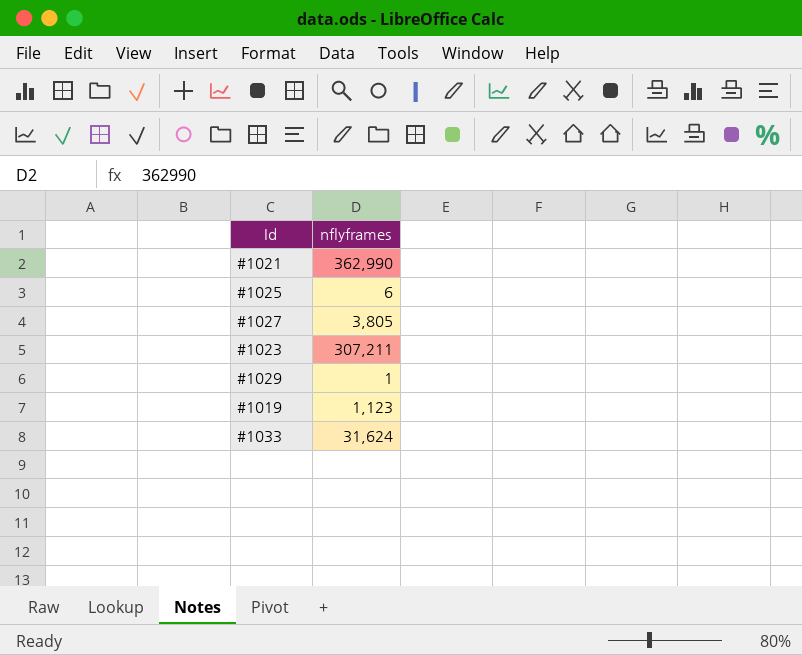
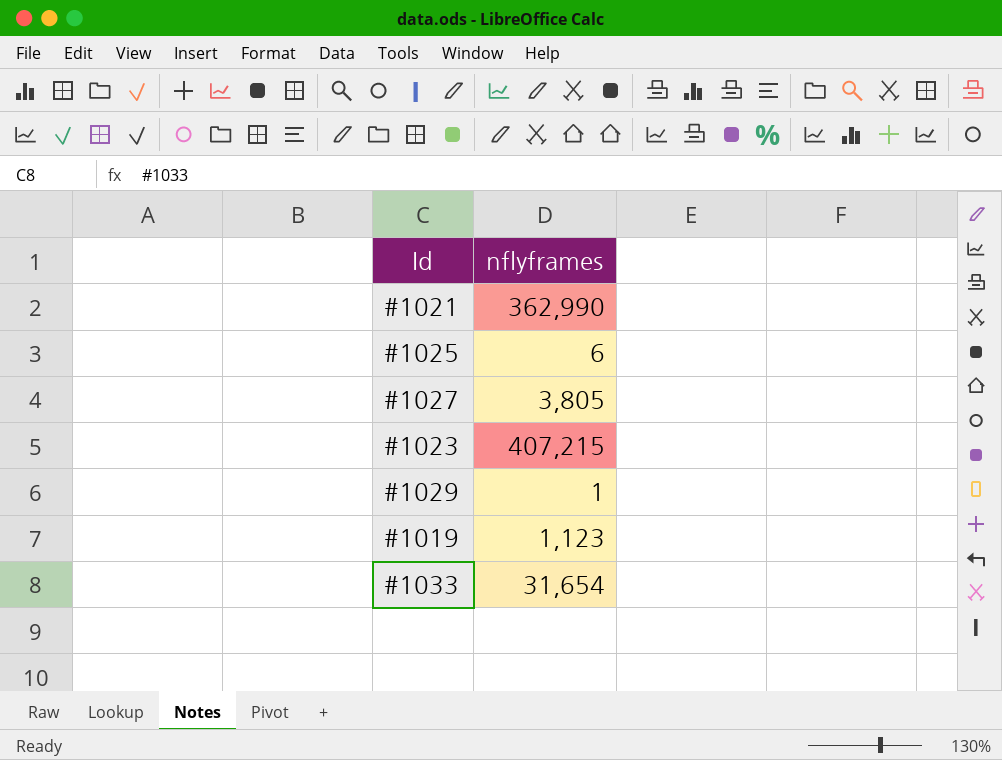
#1023 | nflyframes: 307,211 -> 407,215
#1033 | nflyframes: 31,624 -> 31,654

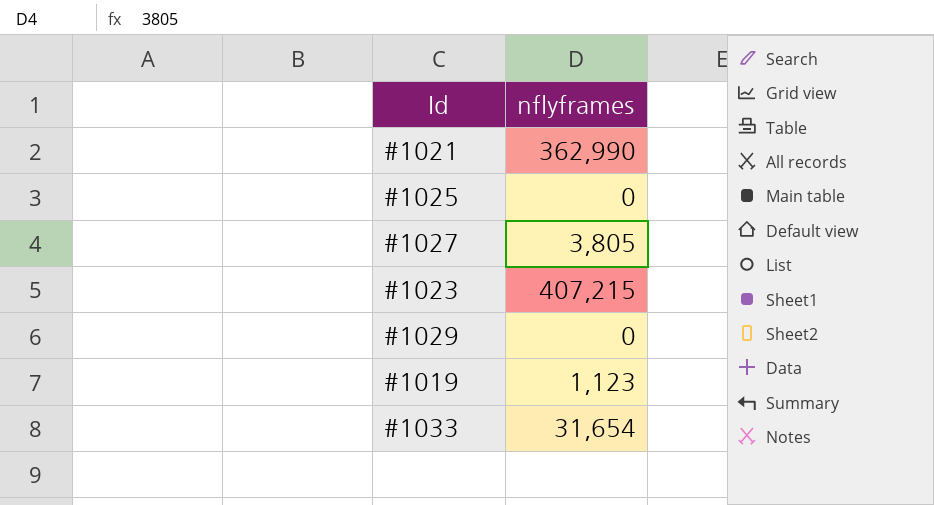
#1025 | nflyframes: 6 -> 0
#1029 | nflyframes: 1 -> 0

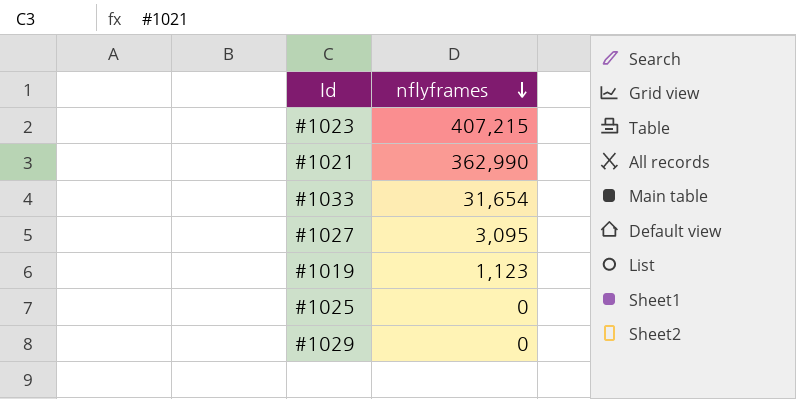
row order: none -> nflyframes descending
#1027 | nflyframes: 3,805 -> 3,095

